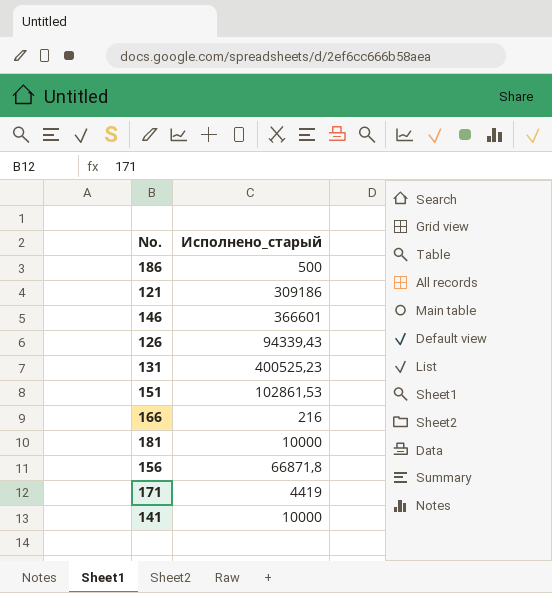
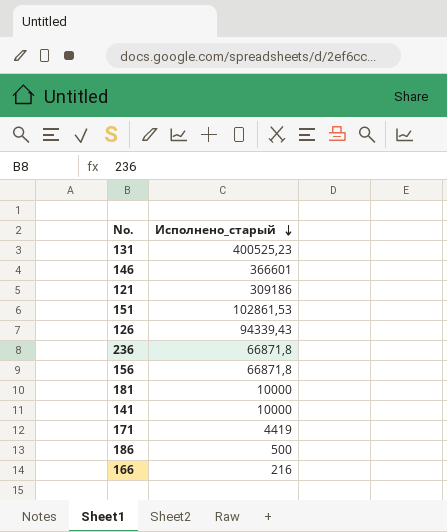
row order: none -> Исполнено_старый descending
row 236: none -> 66871,8

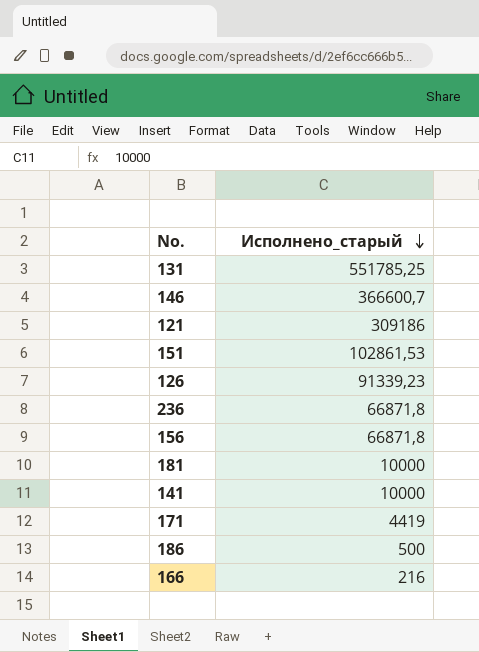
131 | Исполнено_старый: 400525,23 -> 551785,25
146 | Исполнено_старый: 366601 -> 366600,7
126 | Исполнено_старый: 94339,43 -> 91339,23

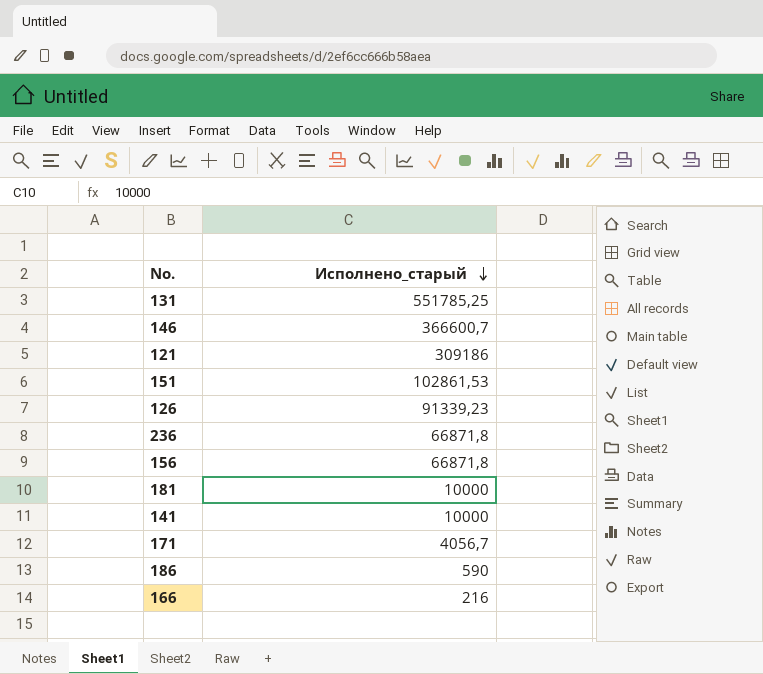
171 | Исполнено_старый: 4419 -> 4056,7
186 | Исполнено_старый: 500 -> 590

